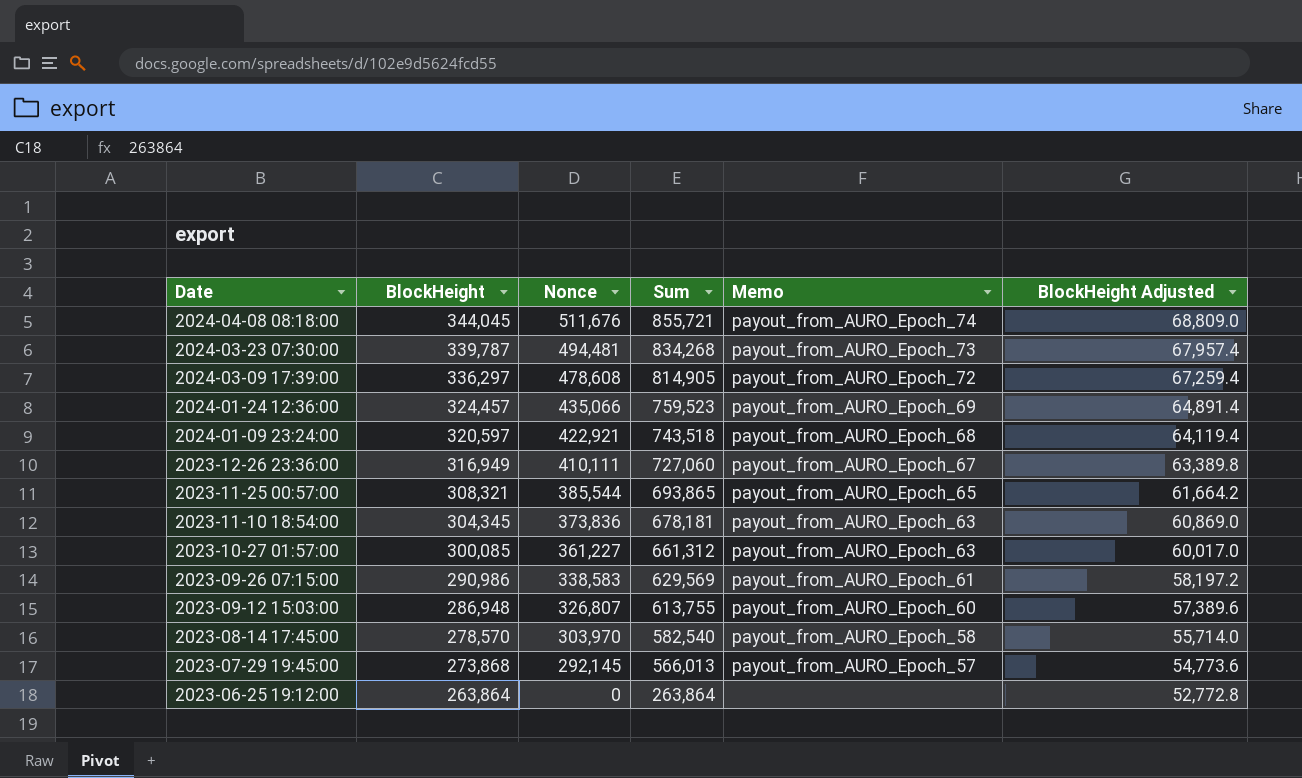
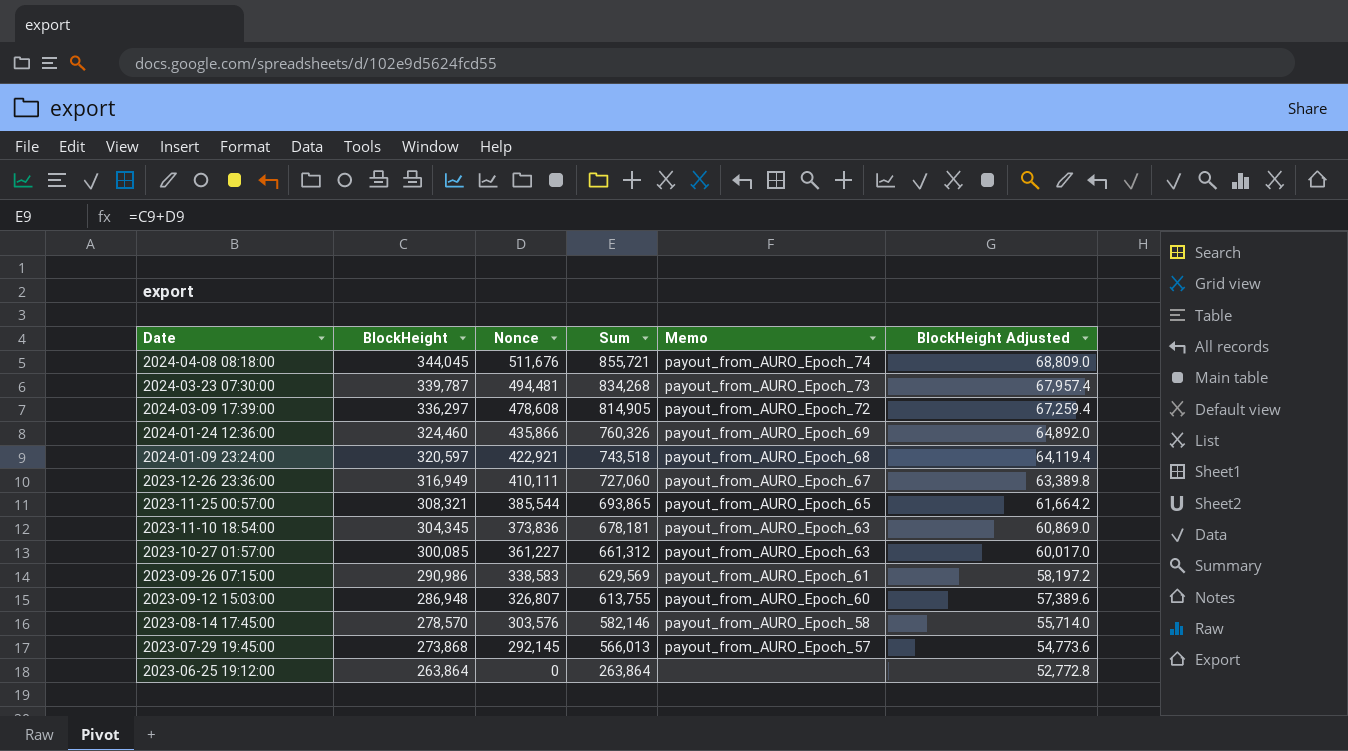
2024-01-24 12:36:00 | BlockHeight: 324,457 -> 324,460
2024-01-24 12:36:00 | Nonce: 435,066 -> 435,866
2024-01-24 12:36:00 | Sum: 759,523 -> 760,326
2024-01-24 12:36:00 | BlockHeight Adjusted: 64,891.4 -> 64,892.0
2023-08-14 17:45:00 | Nonce: 303,970 -> 303,576
2023-08-14 17:45:00 | Sum: 582,540 -> 582,146

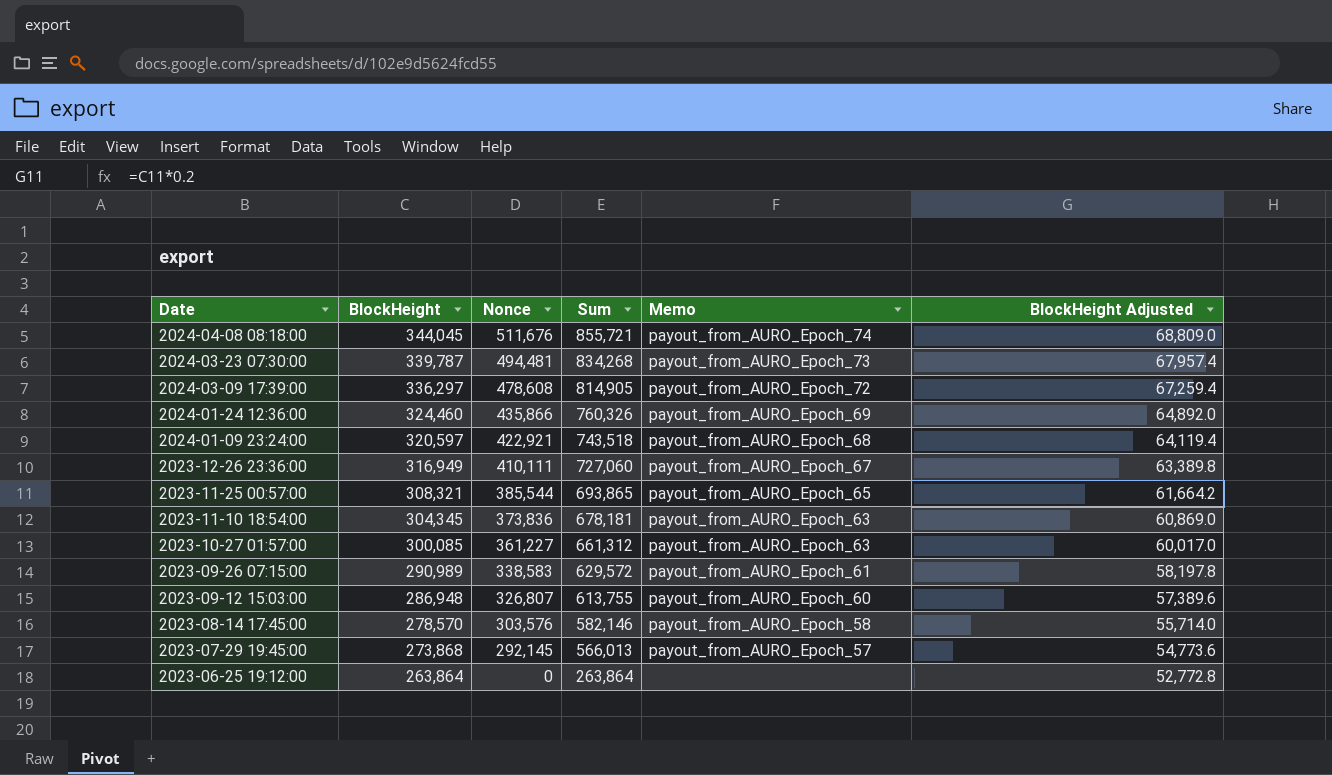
2023-09-26 07:15:00 | BlockHeight: 290,986 -> 290,989
2023-09-26 07:15:00 | Sum: 629,569 -> 629,572
2023-09-26 07:15:00 | BlockHeight Adjusted: 58,197.2 -> 58,197.8

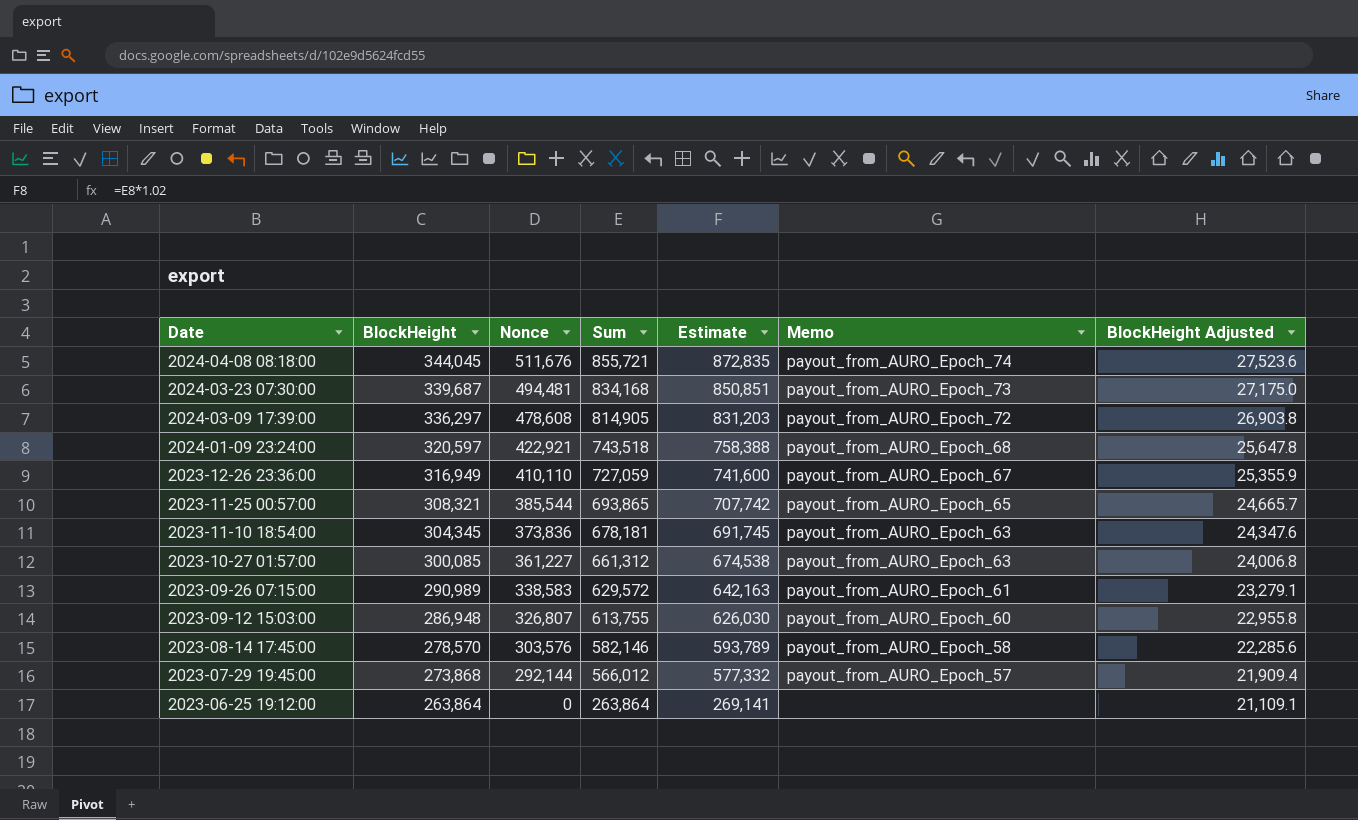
column Estimate | formula: none -> [Sum] * 1.02
column BlockHeight Adjusted | formula: [BlockHeight] * 0.2 -> [BlockHeight] * 0.08
row 2024-01-24 12:36:00: 324,460 | 435,866 | 760,326 | payout_from_AURO_Epoch_69 | 64,892.0 -> none
2024-03-23 07:30:00 | BlockHeight: 339,787 -> 339,687
2024-03-23 07:30:00 | Sum: 834,268 -> 834,168
2023-12-26 23:36:00 | Nonce: 410,111 -> 410,110
2023-12-26 23:36:00 | Sum: 727,060 -> 727,059
2023-07-29 19:45:00 | Nonce: 292,145 -> 292,144
2023-07-29 19:45:00 | Sum: 566,013 -> 566,012

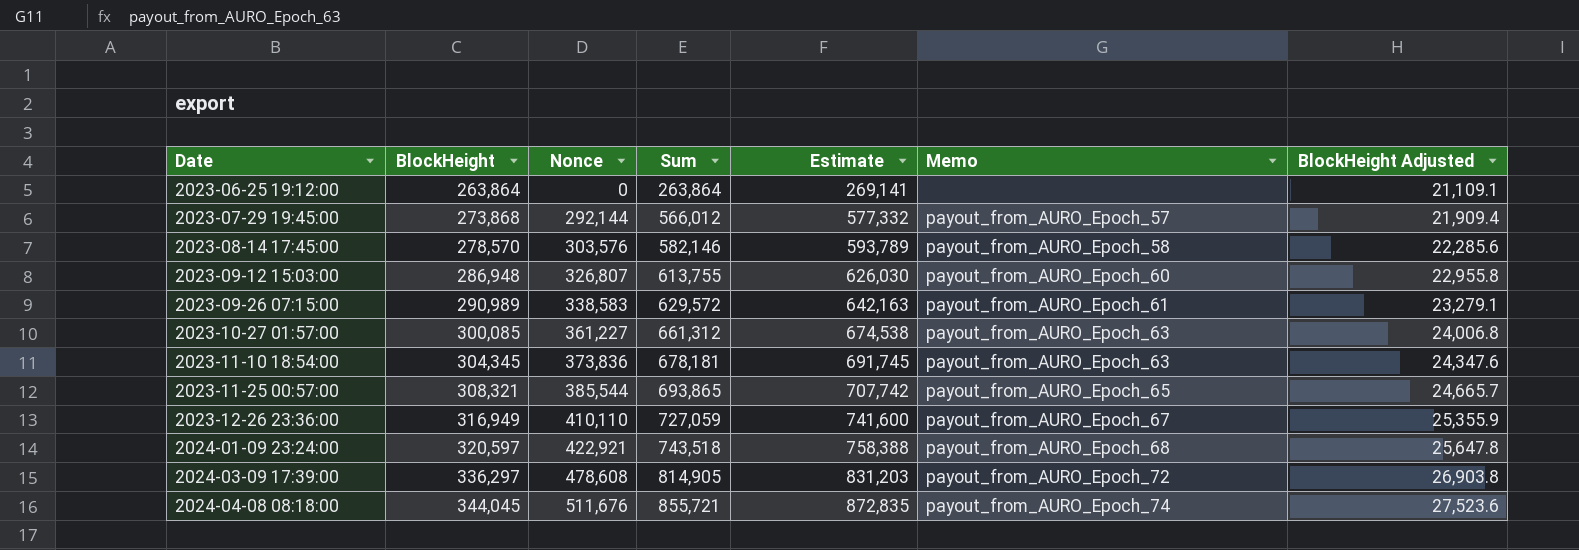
row order: Date descending -> Date ascending
row 2024-03-23 07:30:00: 339,687 | 494,481 | 834,168 | 850,851 | payout_from_AURO_Epoch_73 | 27,175.0 -> none

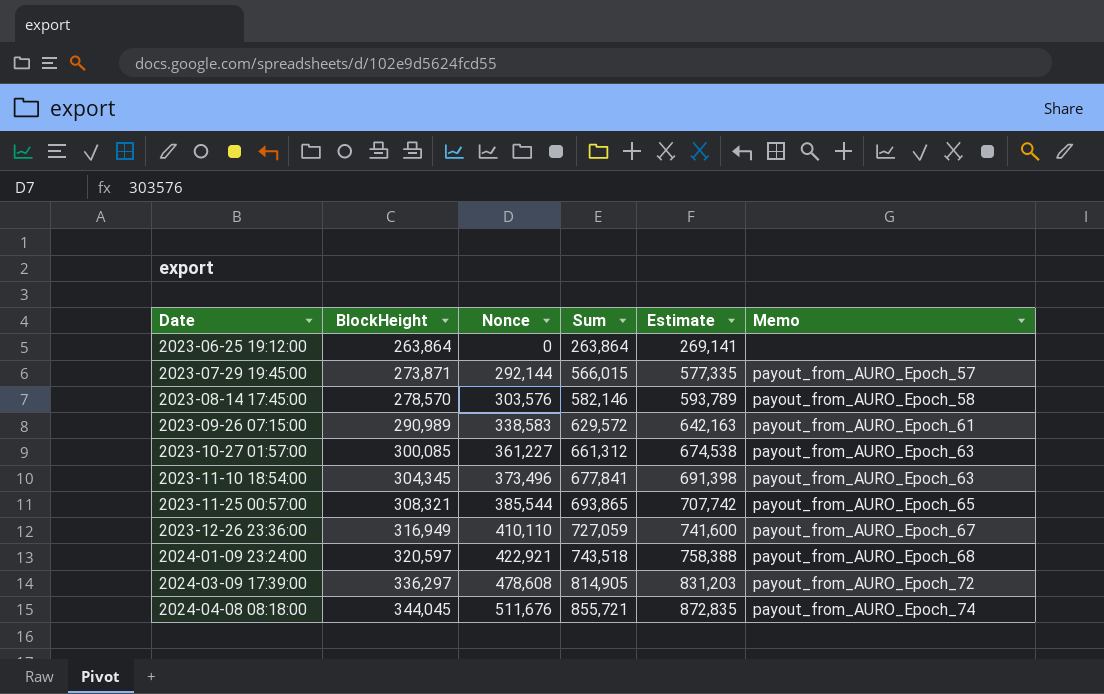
column BlockHeight Adjusted | formula: [BlockHeight] * 0.08 -> none
row 2023-09-12 15:03:00: 286,948 | 326,807 | 613,755 | 626,030 | payout_from_AURO_Epoch_60 | 22,955.8 -> none
2023-07-29 19:45:00 | BlockHeight: 273,868 -> 273,871
2023-07-29 19:45:00 | Sum: 566,012 -> 566,015
2023-07-29 19:45:00 | Estimate: 577,332 -> 577,335
2023-11-10 18:54:00 | Nonce: 373,836 -> 373,496
2023-11-10 18:54:00 | Sum: 678,181 -> 677,841
2023-11-10 18:54:00 | Estimate: 691,745 -> 691,398

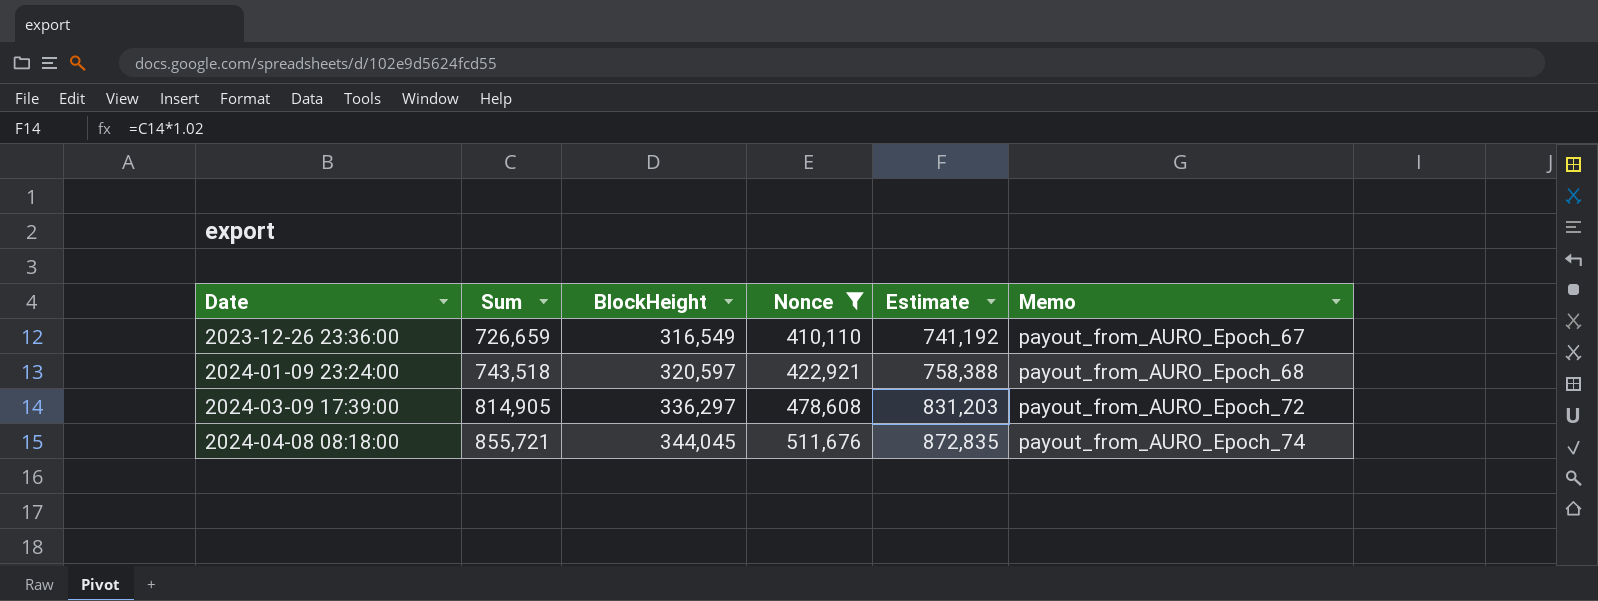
filter: none -> Nonce >= 410,110
column Sum | position: 4 -> 2
2023-12-26 23:36:00 | Sum: 727,059 -> 726,659
2023-12-26 23:36:00 | BlockHeight: 316,949 -> 316,549
2023-12-26 23:36:00 | Estimate: 741,600 -> 741,192

